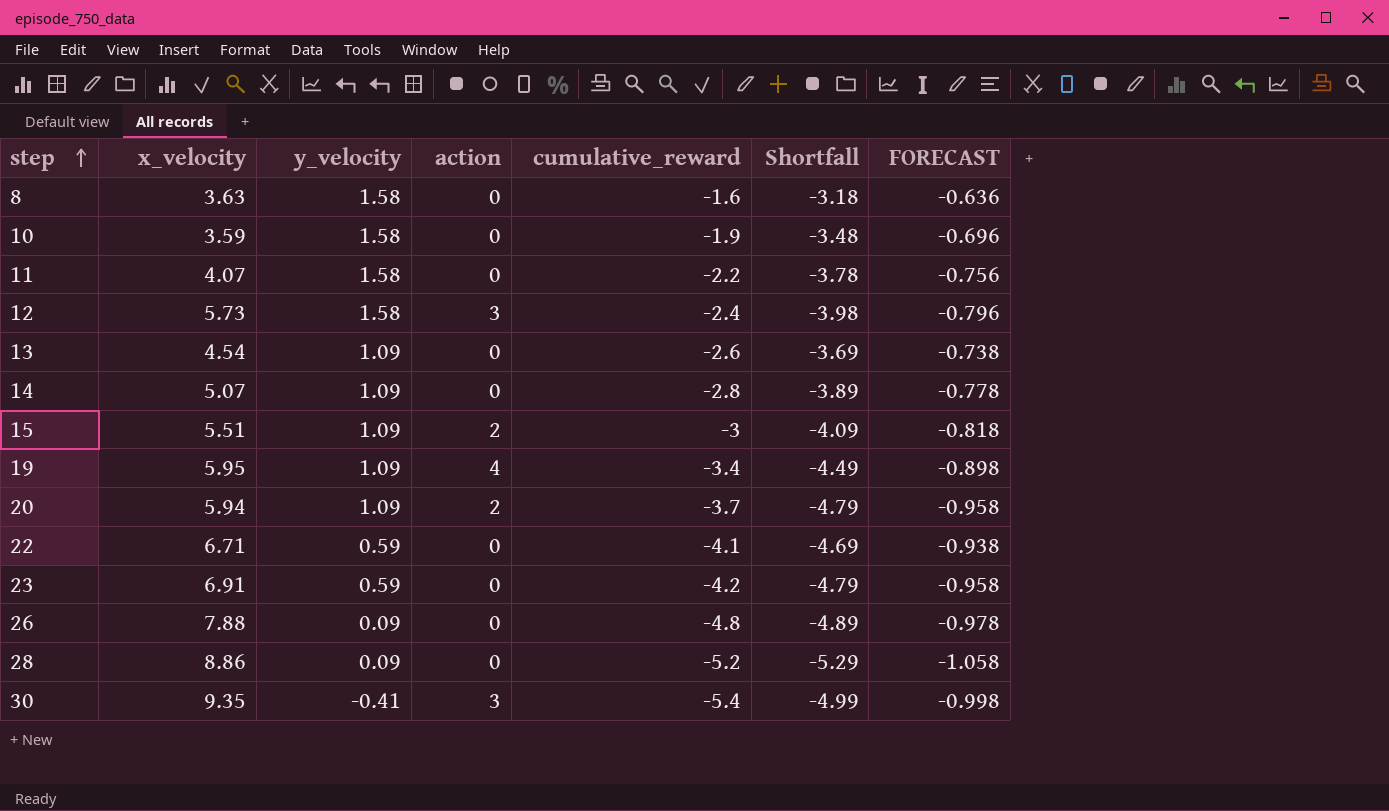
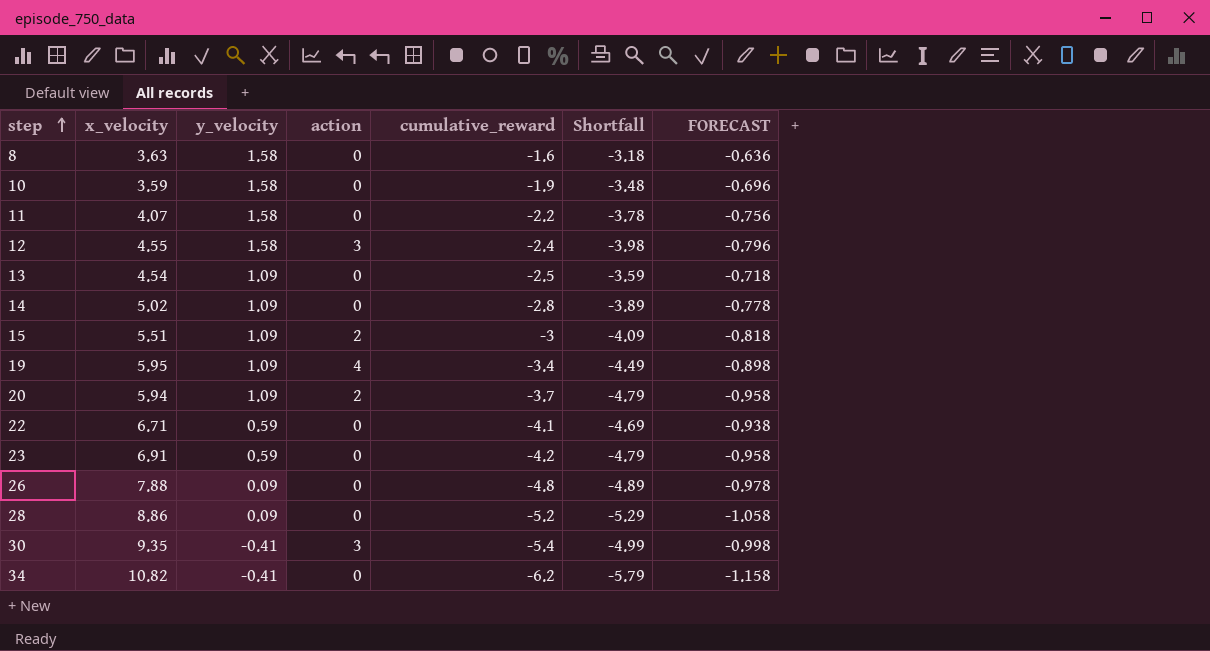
12 | x_velocity: 5.73 -> 4.55
13 | cumulative_reward: -2.6 -> -2.5
13 | Shortfall: -3.69 -> -3.59
13 | FORECAST: -0.738 -> -0.718
14 | x_velocity: 5.07 -> 5.02
row 34: none -> 10.82 | -0.41 | 0 | -6.2 | -5.79 | -1.158

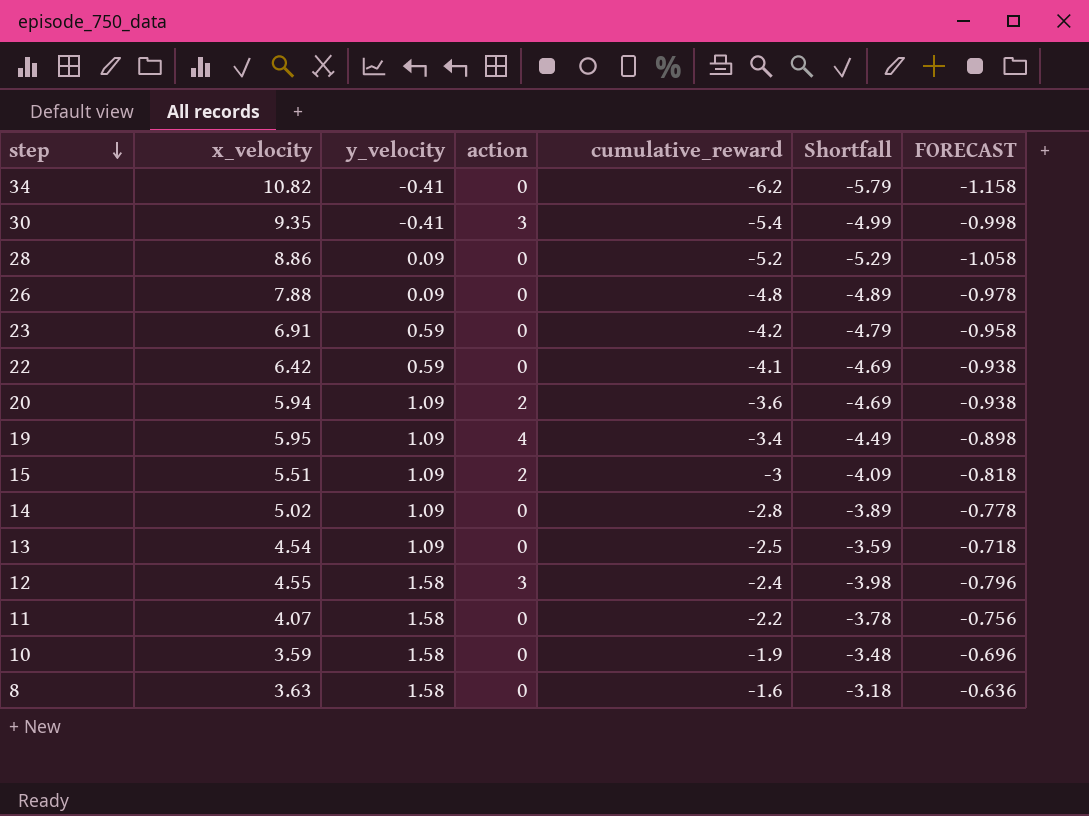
row order: step ascending -> step descending
22 | x_velocity: 6.71 -> 6.42
20 | cumulative_reward: -3.7 -> -3.6
20 | Shortfall: -4.79 -> -4.69
20 | FORECAST: -0.958 -> -0.938

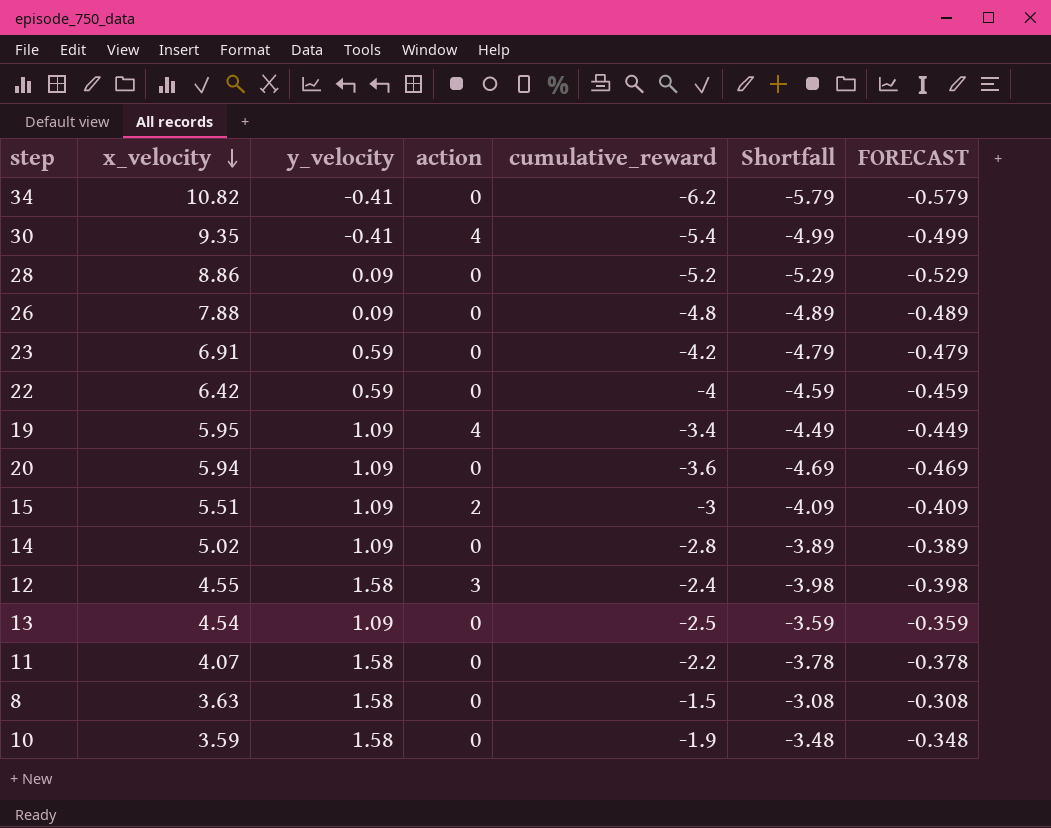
row order: step descending -> x_velocity descending
column FORECAST | formula: [Shortfall] * 0.2 -> [Shortfall] * 0.1
30 | action: 3 -> 4
22 | cumulative_reward: -4.1 -> -4
22 | Shortfall: -4.69 -> -4.59
20 | action: 2 -> 0
8 | cumulative_reward: -1.6 -> -1.5
8 | Shortfall: -3.18 -> -3.08

